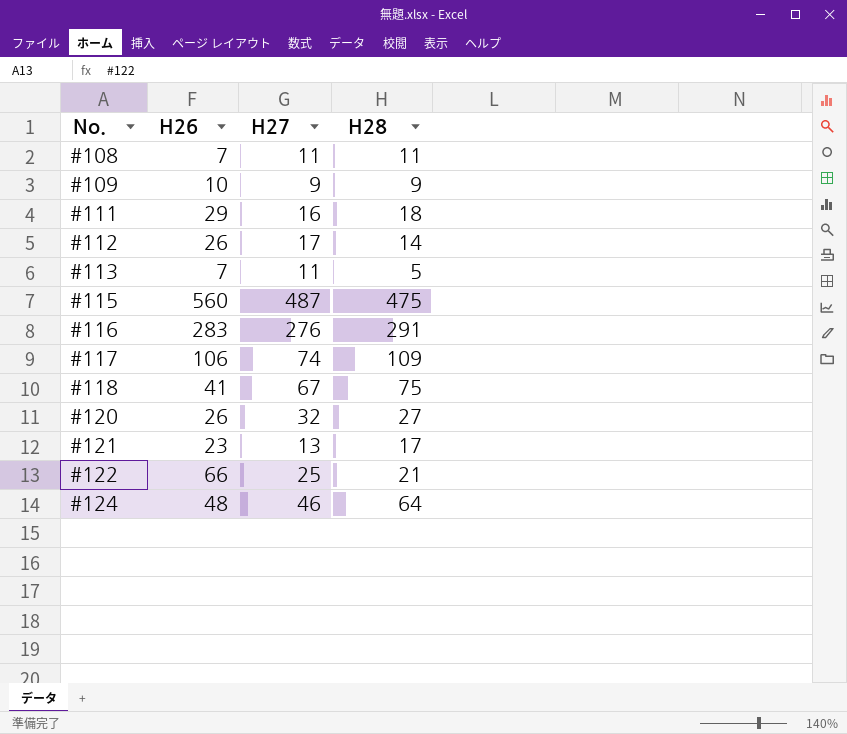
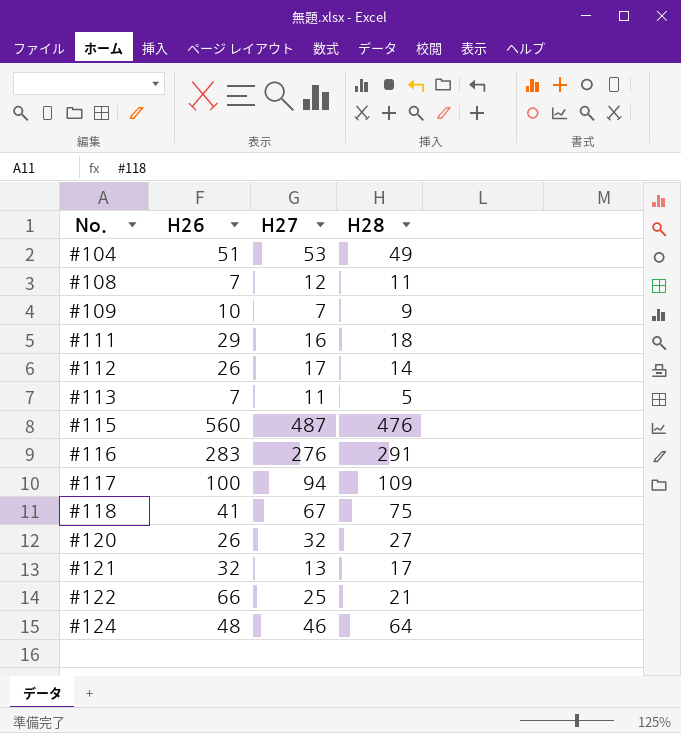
row #104: none -> 51 | 53 | 49
#108 | H27: 11 -> 12
#109 | H27: 9 -> 7
#115 | H28: 475 -> 476
#117 | H26: 106 -> 100
#117 | H27: 74 -> 94
#121 | H26: 23 -> 32

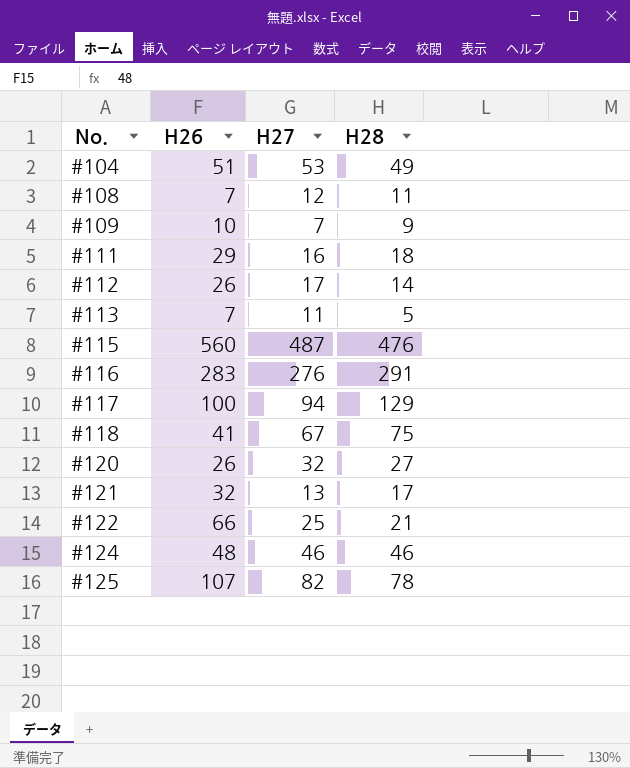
#117 | H28: 109 -> 129
#124 | H28: 64 -> 46
row #125: none -> 107 | 82 | 78

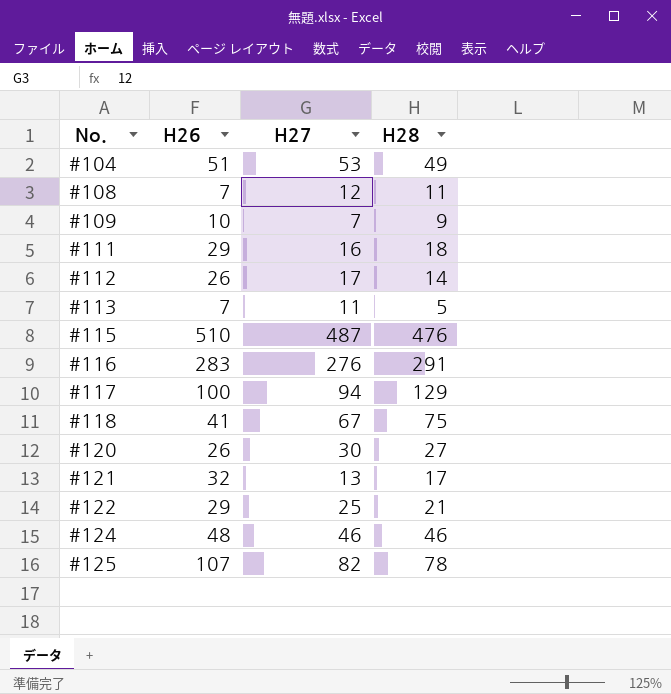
#115 | H26: 560 -> 510
#120 | H27: 32 -> 30
#122 | H26: 66 -> 29

